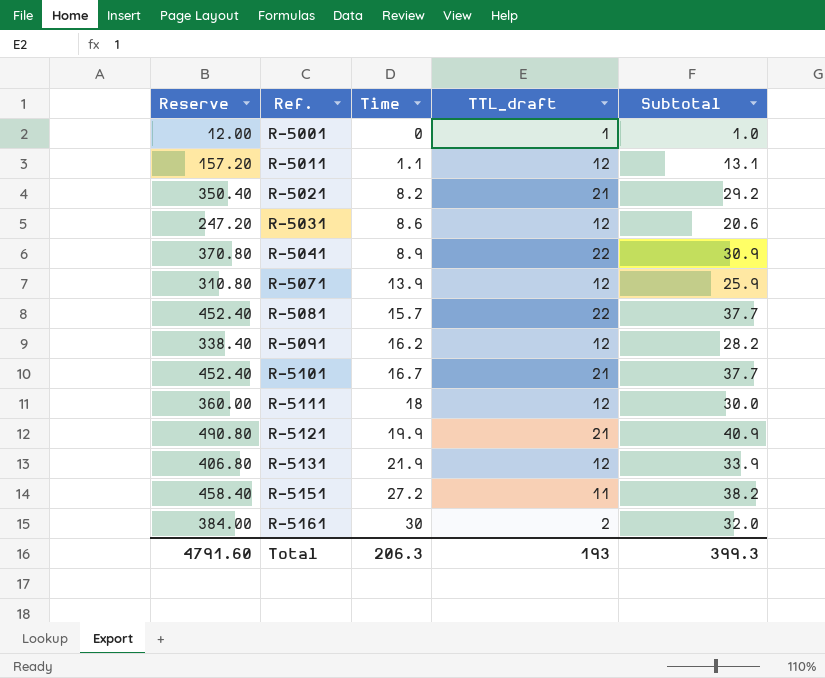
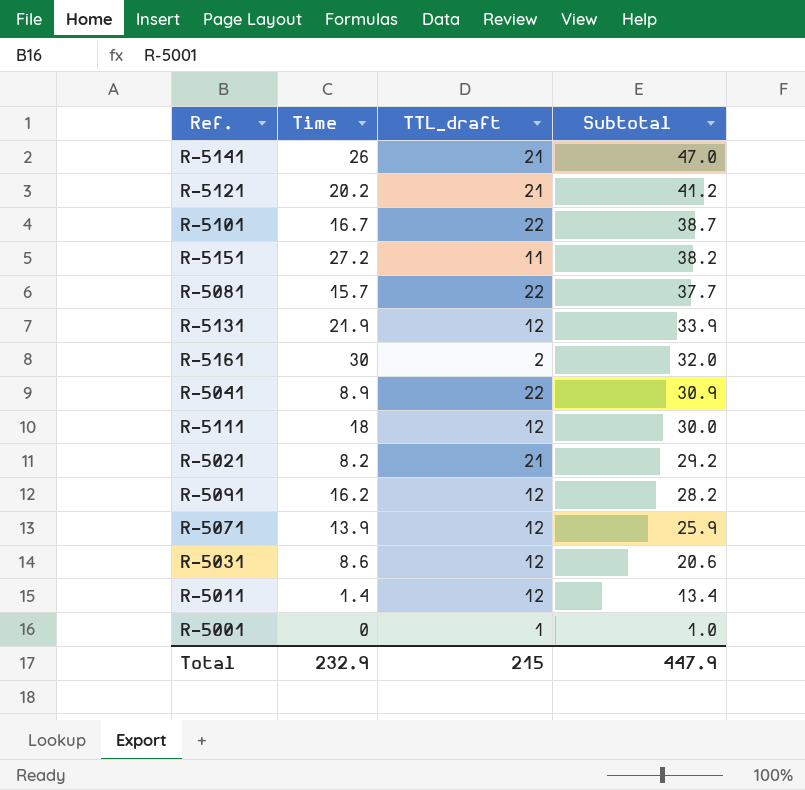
row order: Ref. ascending -> Subtotal descending
column Reserve | formula: [Subtotal] * 12 -> none
row R-5141: none -> 26 | 21 | 47.0
R-5121 | Time: 19.9 -> 20.2
R-5121 | Subtotal: 40.9 -> 41.2
R-5101 | TTL_draft: 21 -> 22
R-5101 | Subtotal: 37.7 -> 38.7
R-5011 | Time: 1.1 -> 1.4
R-5011 | Subtotal: 13.1 -> 13.4
Total | Time: 206.3 -> 232.9
Total | TTL_draft: 193 -> 215
Total | Subtotal: 399.3 -> 447.9

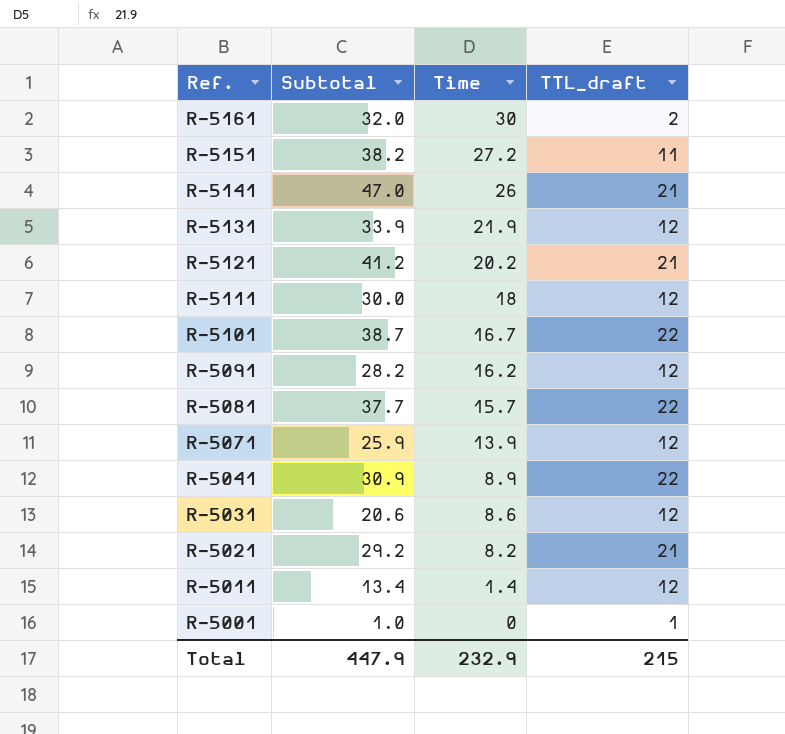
row order: Subtotal descending -> Ref. descending
column Subtotal | position: 4 -> 2

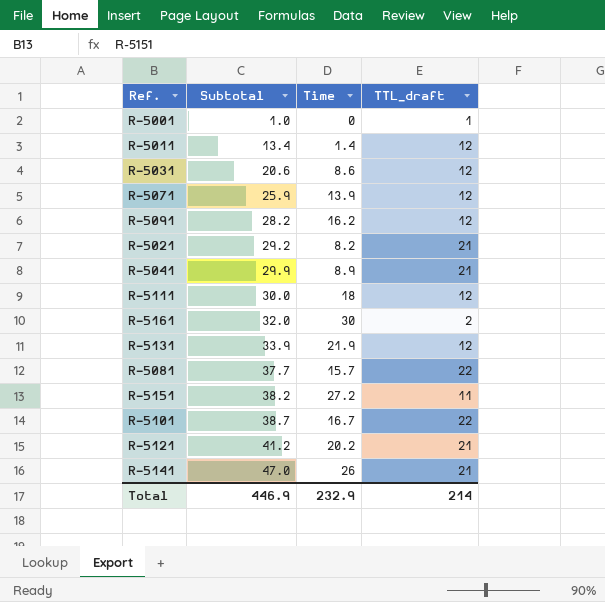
row order: Ref. descending -> Subtotal ascending
R-5041 | Subtotal: 30.9 -> 29.9
R-5041 | TTL_draft: 22 -> 21
Total | Subtotal: 447.9 -> 446.9
Total | TTL_draft: 215 -> 214

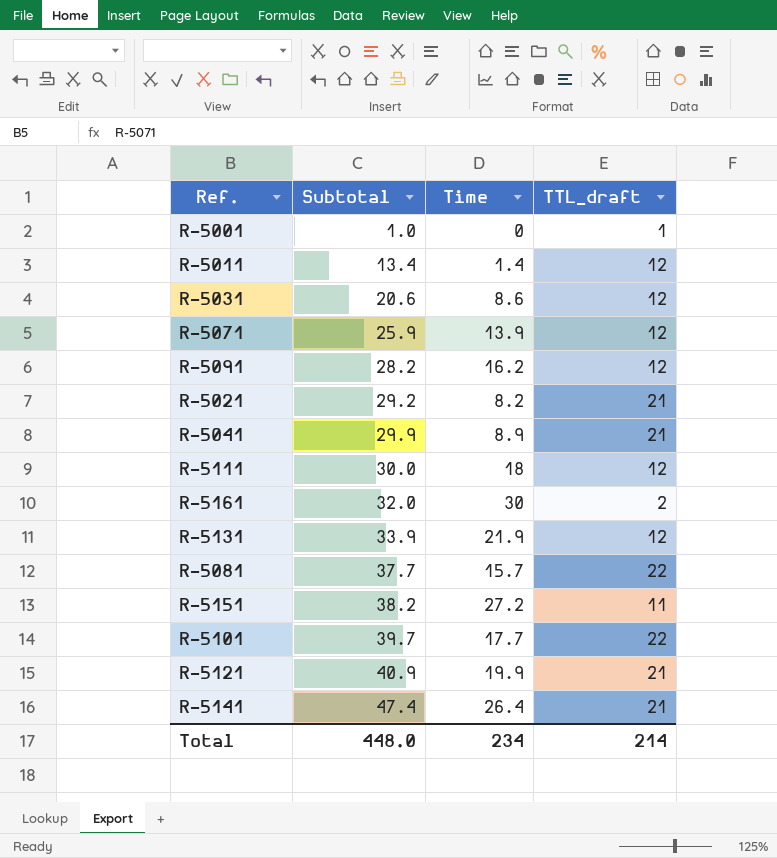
R-5101 | Subtotal: 38.7 -> 39.7
R-5101 | Time: 16.7 -> 17.7
R-5121 | Subtotal: 41.2 -> 40.9
R-5121 | Time: 20.2 -> 19.9
R-5141 | Subtotal: 47.0 -> 47.4
R-5141 | Time: 26 -> 26.4
Total | Subtotal: 446.9 -> 448.0
Total | Time: 232.9 -> 234

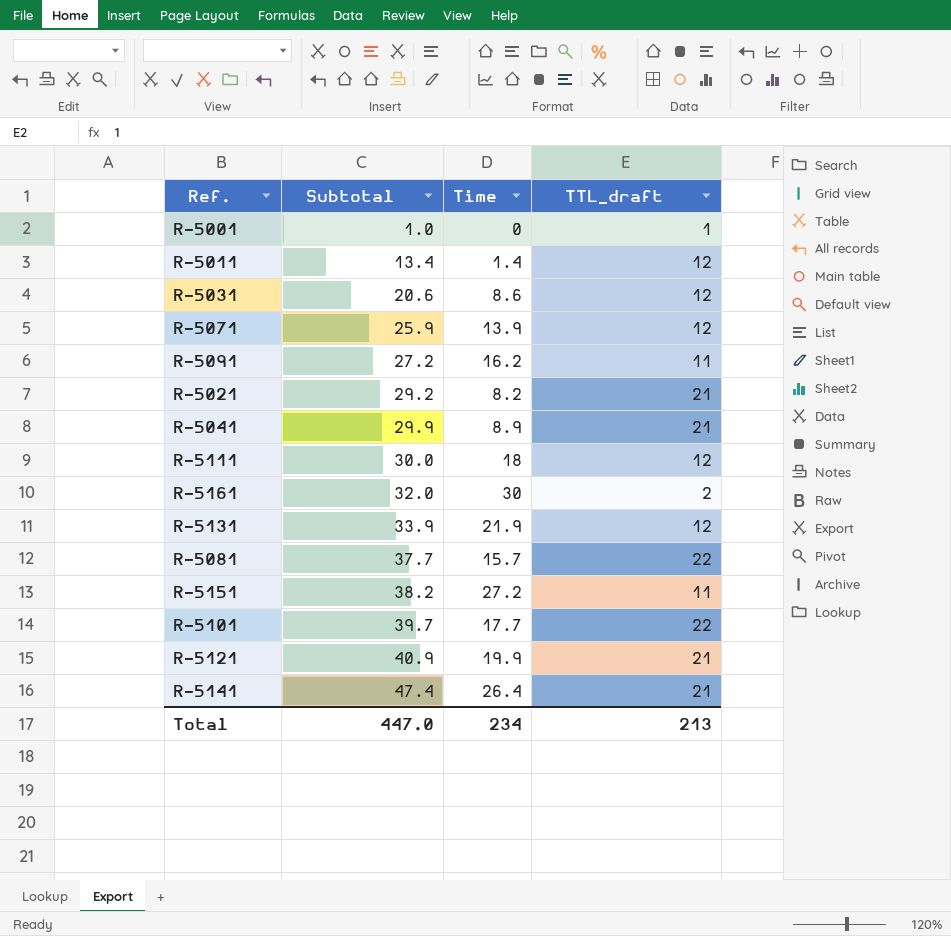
R-5091 | Subtotal: 28.2 -> 27.2
R-5091 | TTL_draft: 12 -> 11
Total | Subtotal: 448.0 -> 447.0
Total | TTL_draft: 214 -> 213

